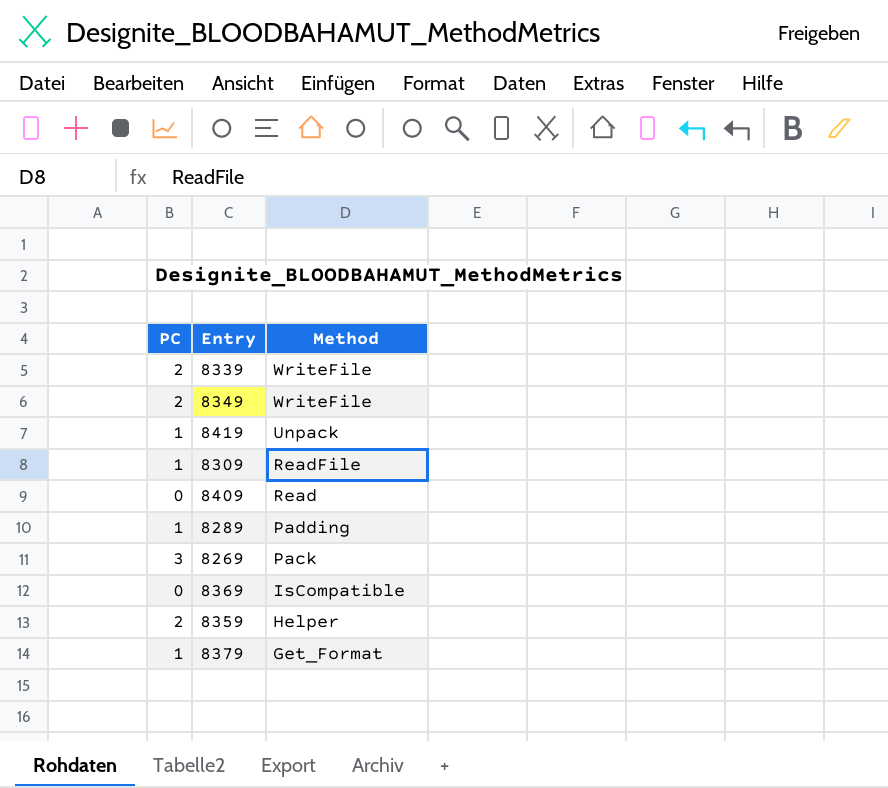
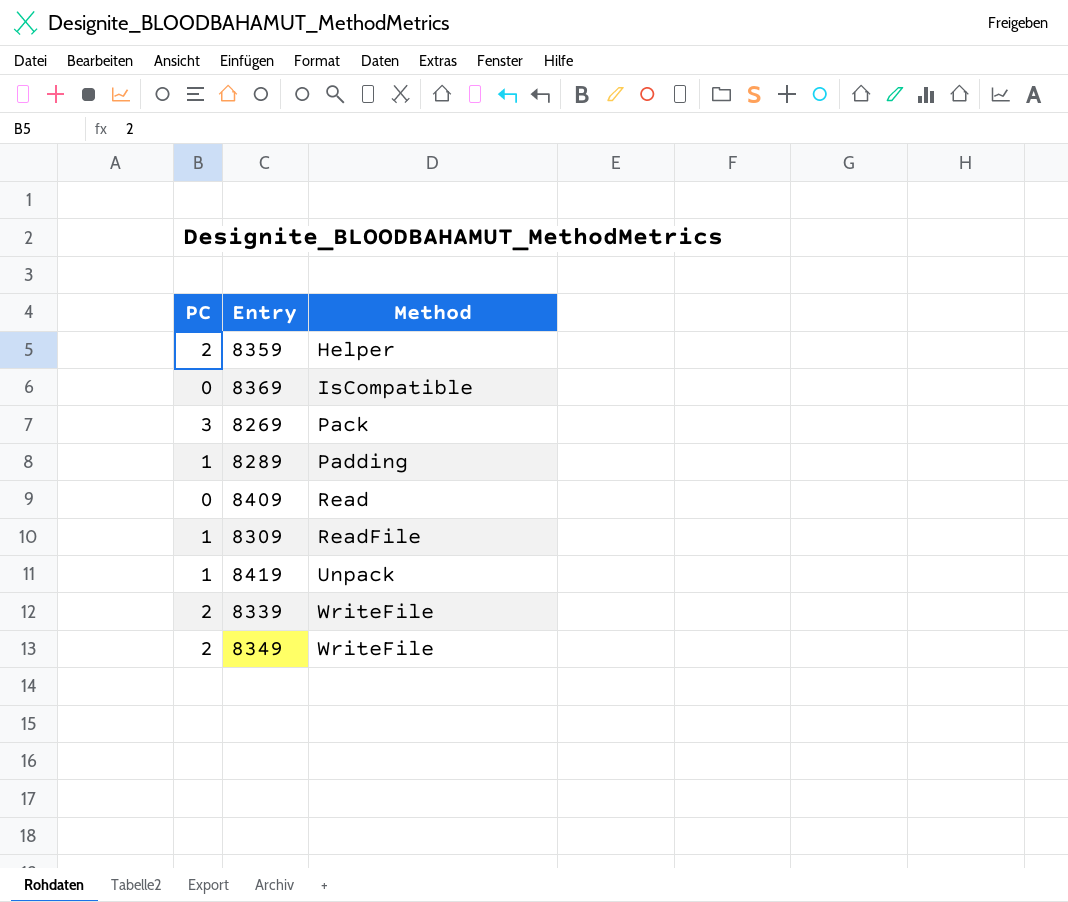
row order: Method descending -> Method ascending
row 8379: 1 | Get_Format -> none

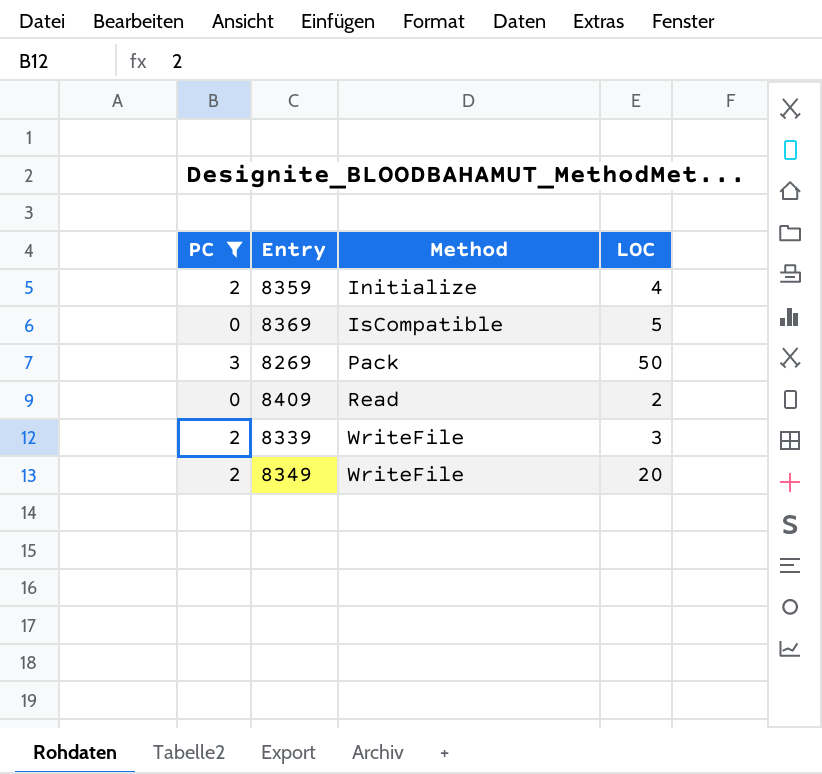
filter: none -> PC != 1
column LOC | position: none -> 4
8359 | Method: Helper -> Initialize

